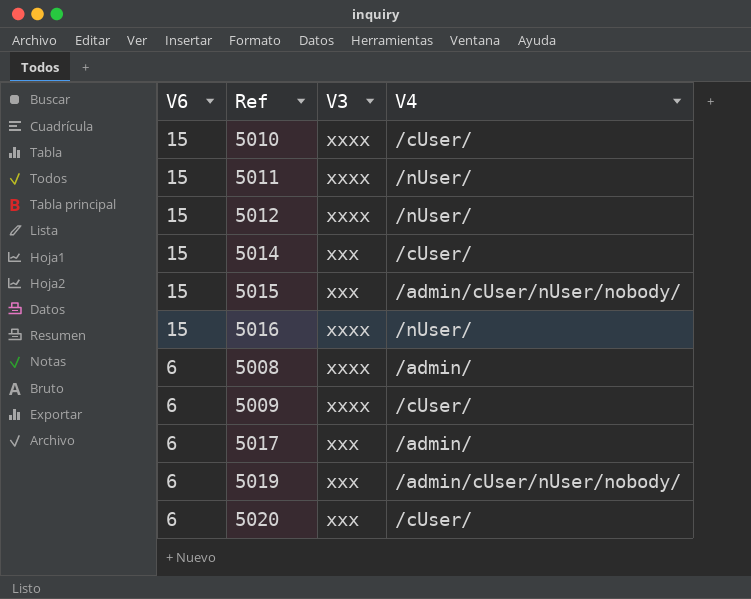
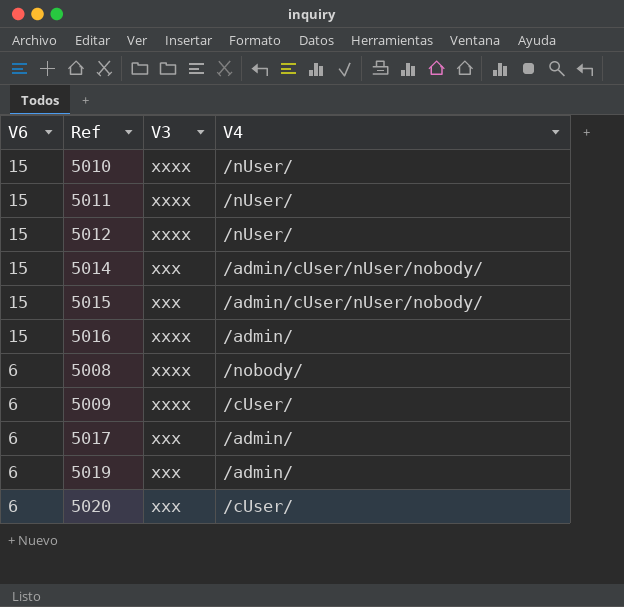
5010 | V4: /cUser/ -> /nUser/
5014 | V4: /cUser/ -> /admin/cUser/nUser/nobody/
5016 | V4: /nUser/ -> /admin/
5008 | V4: /admin/ -> /nobody/
5019 | V4: /admin/cUser/nUser/nobody/ -> /admin/

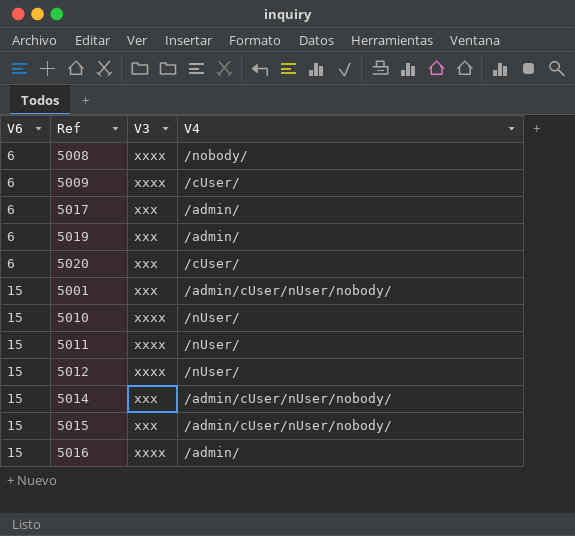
row order: V6 descending -> V6 ascending
row 5001: none -> 15 | xxx | /admin/cUser/nUser/nobody/

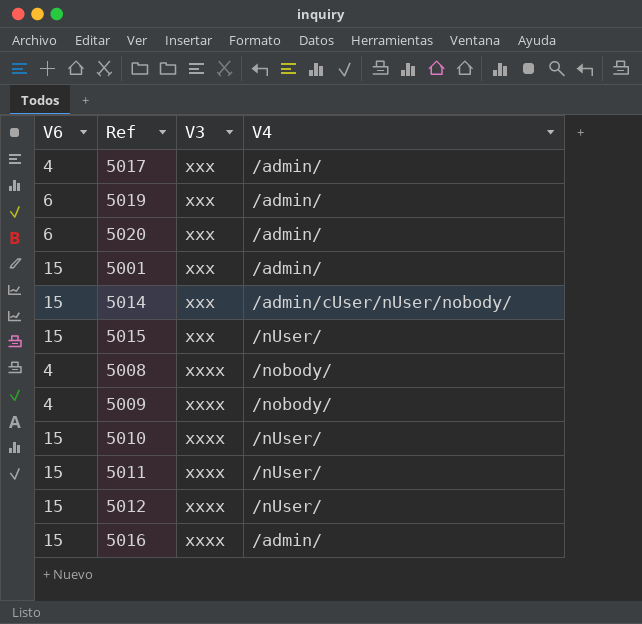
row order: V6 ascending -> V3 ascending
5017 | V6: 6 -> 4
5020 | V4: /cUser/ -> /admin/
5001 | V4: /admin/cUser/nUser/nobody/ -> /admin/
5015 | V4: /admin/cUser/nUser/nobody/ -> /nUser/
5008 | V6: 6 -> 4
5009 | V6: 6 -> 4
5009 | V4: /cUser/ -> /nobody/

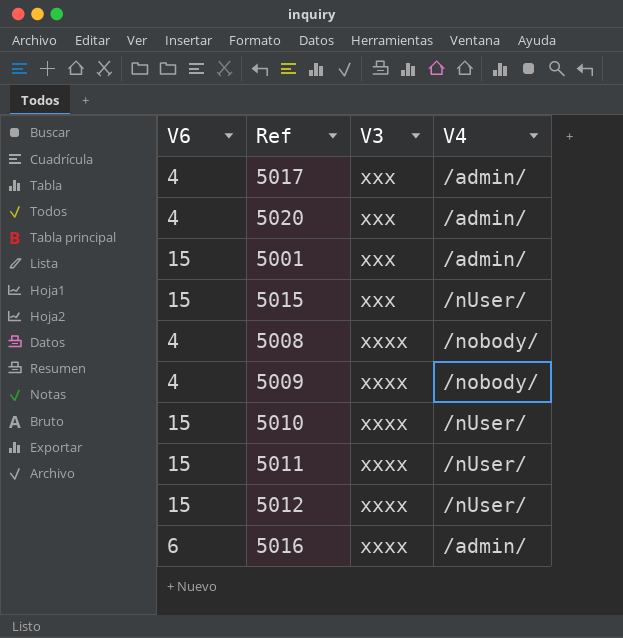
row 5019: 6 | xxx | /admin/ -> none
row 5014: 15 | xxx | /admin/cUser/nUser/nobody/ -> none
5020 | V6: 6 -> 4
5016 | V6: 15 -> 6

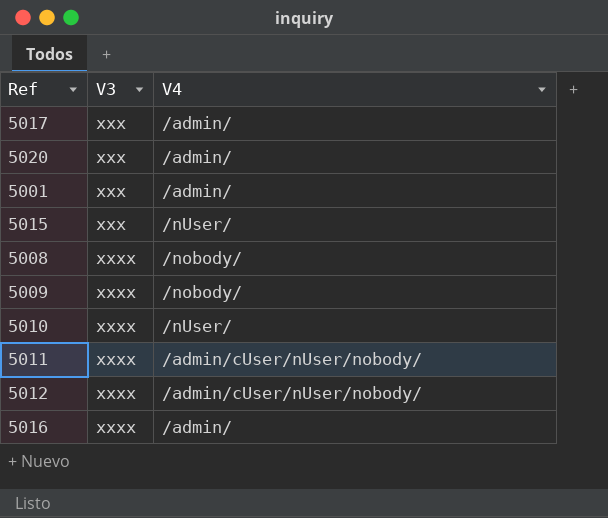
column V6 | position: 1 -> none
5011 | V4: /nUser/ -> /admin/cUser/nUser/nobody/
5012 | V4: /nUser/ -> /admin/cUser/nUser/nobody/

